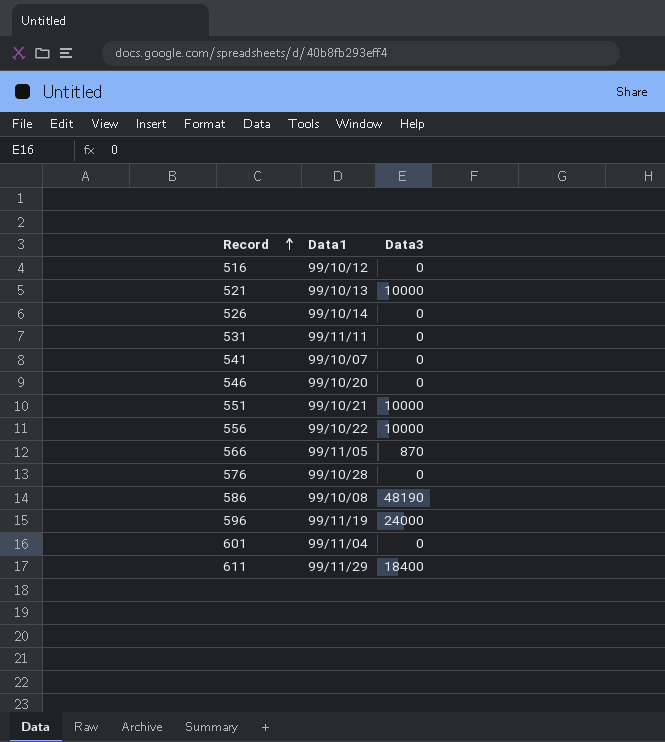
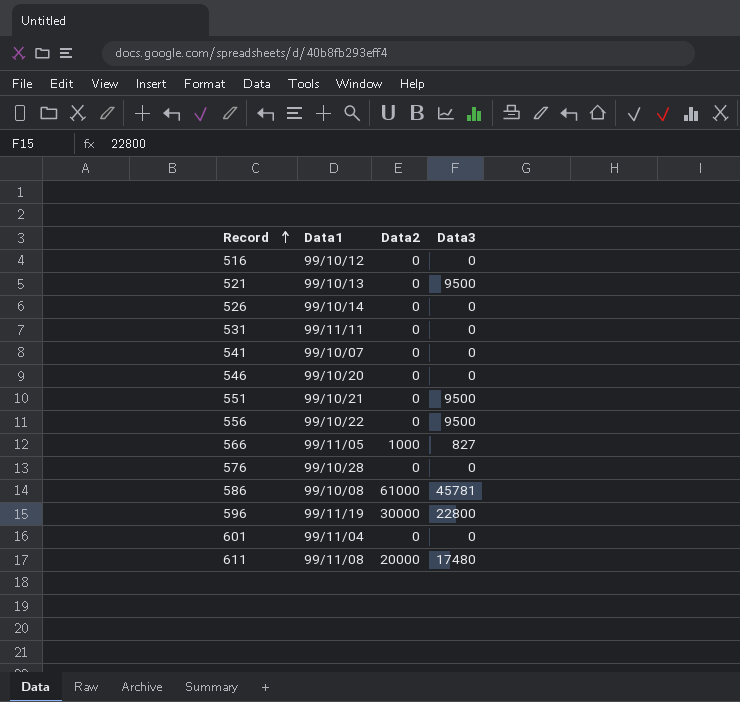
column Data2 | position: none -> 3
521 | Data3: 10000 -> 9500
551 | Data3: 10000 -> 9500
556 | Data3: 10000 -> 9500
566 | Data3: 870 -> 827
586 | Data3: 48190 -> 45781
596 | Data3: 24000 -> 22800
611 | Data1: 99/11/29 -> 99/11/08
611 | Data3: 18400 -> 17480

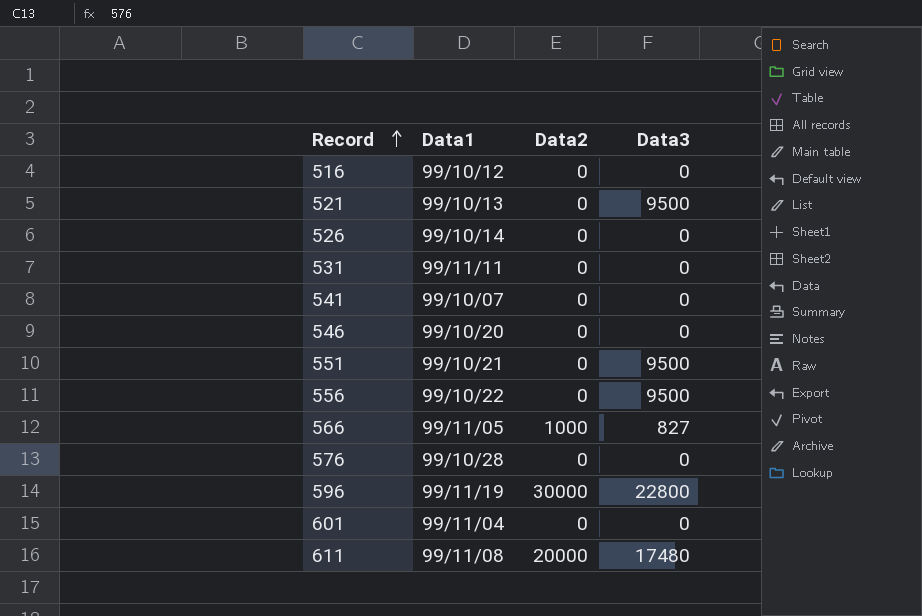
row 586: 99/10/08 | 61000 | 45781 -> none

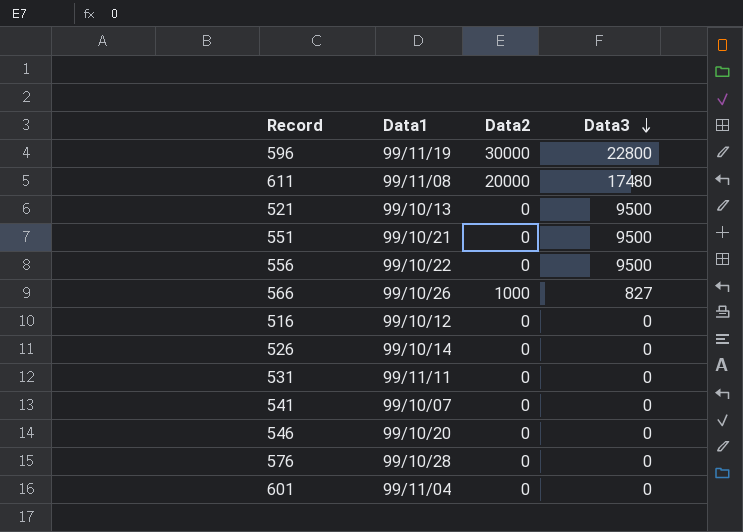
row order: Record ascending -> Data3 descending
566 | Data1: 99/11/05 -> 99/10/26

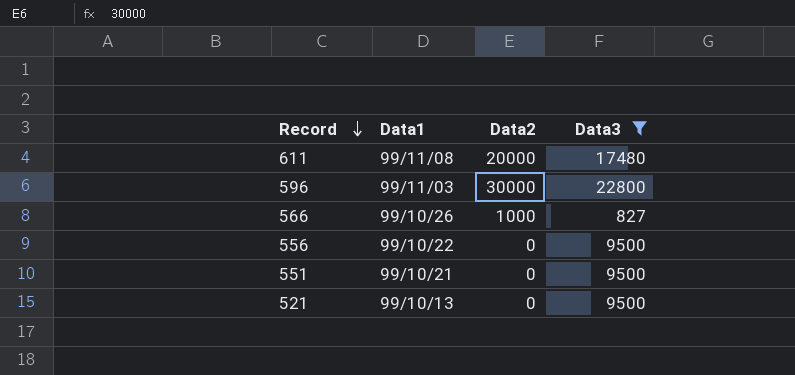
filter: none -> Data3 != 0
row order: Data3 descending -> Record descending
596 | Data1: 99/11/19 -> 99/11/03

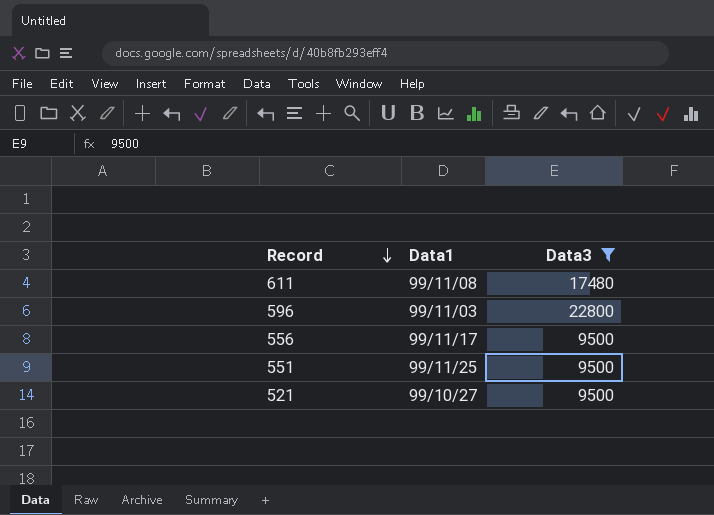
column Data2 | position: 3 -> none
row 566: 99/10/26 | 1000 | 827 -> none
556 | Data1: 99/10/22 -> 99/11/17
551 | Data1: 99/10/21 -> 99/11/25
521 | Data1: 99/10/13 -> 99/10/27

